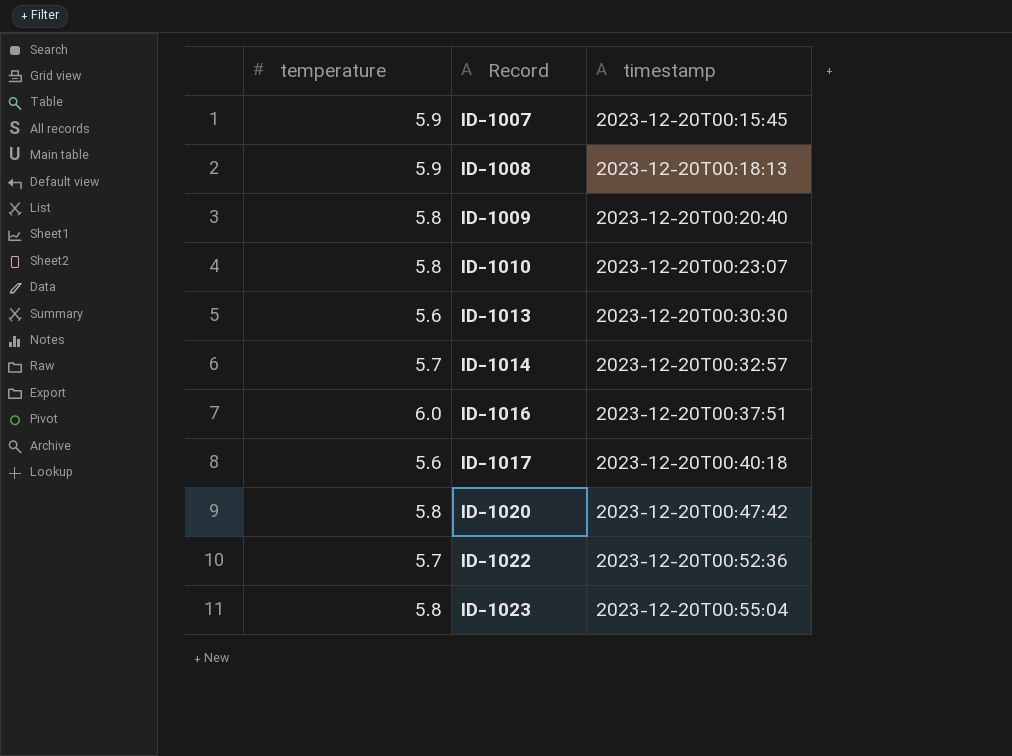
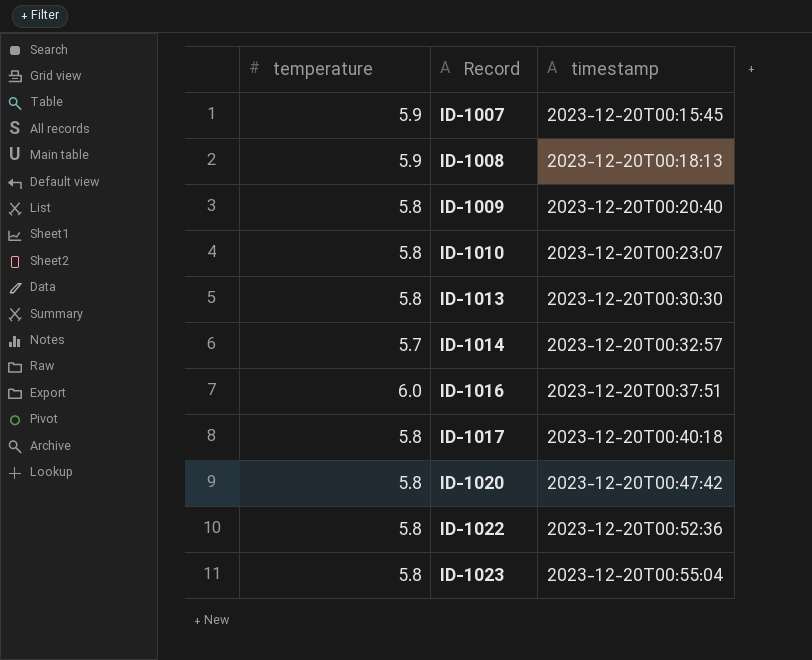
ID-1013 | temperature: 5.6 -> 5.8
ID-1017 | temperature: 5.6 -> 5.8
ID-1022 | temperature: 5.7 -> 5.8

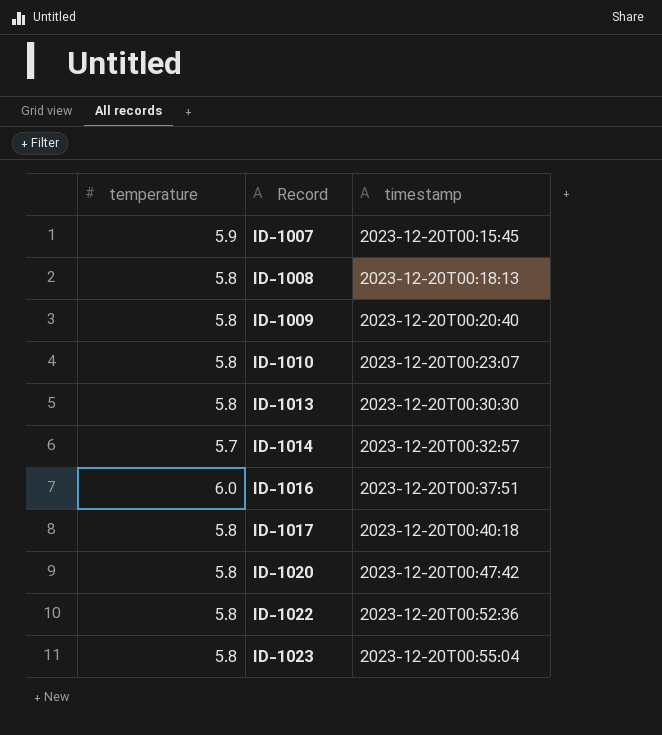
ID-1008 | temperature: 5.9 -> 5.8

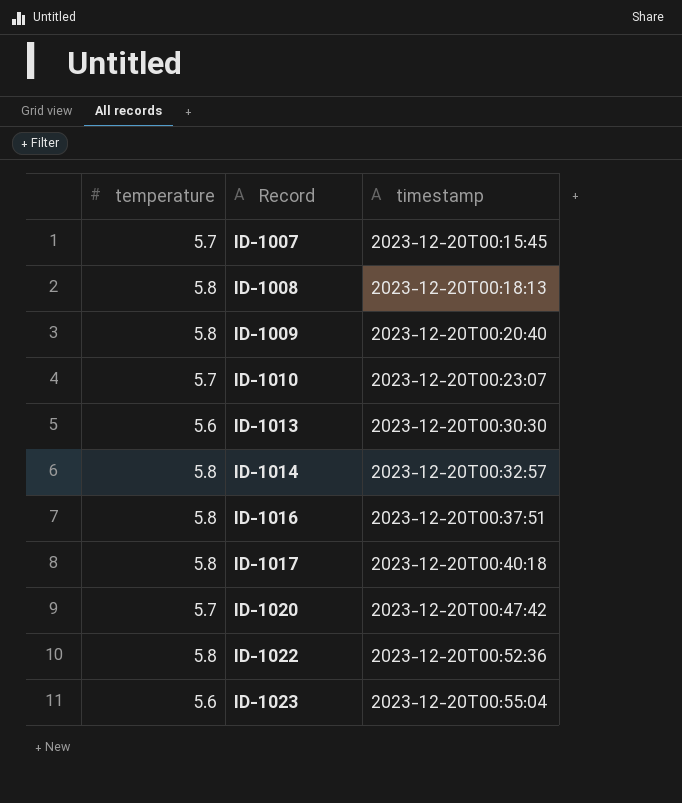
ID-1007 | temperature: 5.9 -> 5.7
ID-1010 | temperature: 5.8 -> 5.7
ID-1013 | temperature: 5.8 -> 5.6
ID-1014 | temperature: 5.7 -> 5.8
ID-1016 | temperature: 6.0 -> 5.8
ID-1020 | temperature: 5.8 -> 5.7
ID-1023 | temperature: 5.8 -> 5.6

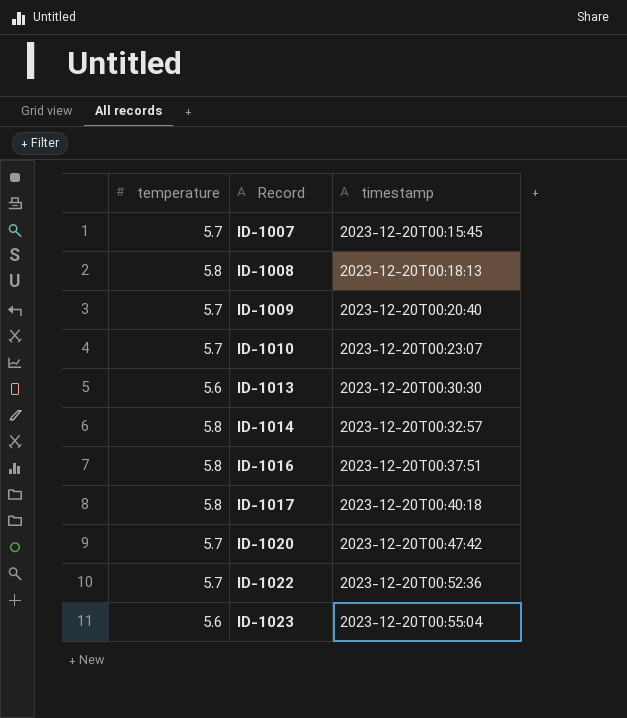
ID-1009 | temperature: 5.8 -> 5.7
ID-1022 | temperature: 5.8 -> 5.7

